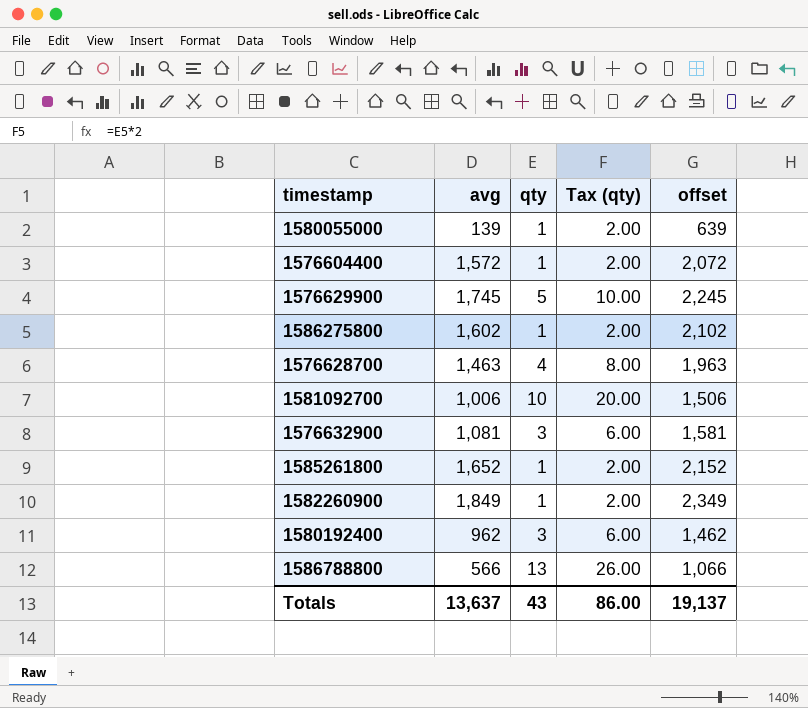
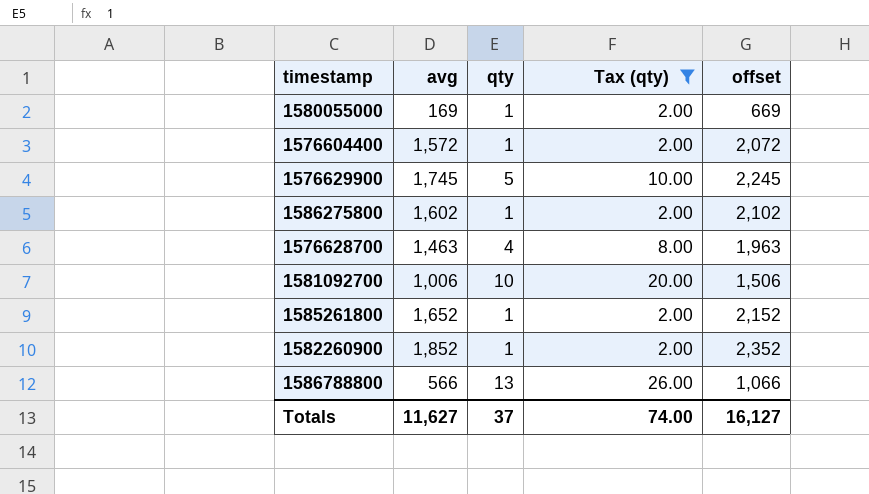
filter: none -> Tax (qty) != 6.00
1580055000 | avg: 139 -> 169
1580055000 | offset: 639 -> 669
1582260900 | avg: 1,849 -> 1,852
1582260900 | offset: 2,349 -> 2,352
Totals | avg: 13,637 -> 11,627
Totals | qty: 43 -> 37
Totals | Tax (qty): 86.00 -> 74.00
Totals | offset: 19,137 -> 16,127

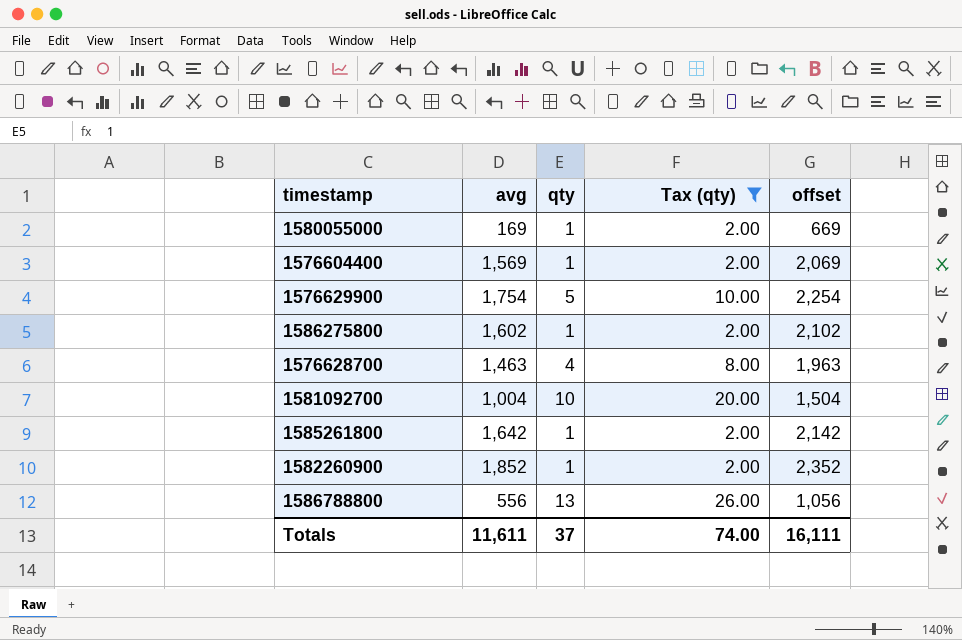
1576604400 | avg: 1,572 -> 1,569
1576604400 | offset: 2,072 -> 2,069
1576629900 | avg: 1,745 -> 1,754
1576629900 | offset: 2,245 -> 2,254
1581092700 | avg: 1,006 -> 1,004
1581092700 | offset: 1,506 -> 1,504
1585261800 | avg: 1,652 -> 1,642
1585261800 | offset: 2,152 -> 2,142
1586788800 | avg: 566 -> 556
1586788800 | offset: 1,066 -> 1,056
Totals | avg: 11,627 -> 11,611
Totals | offset: 16,127 -> 16,111

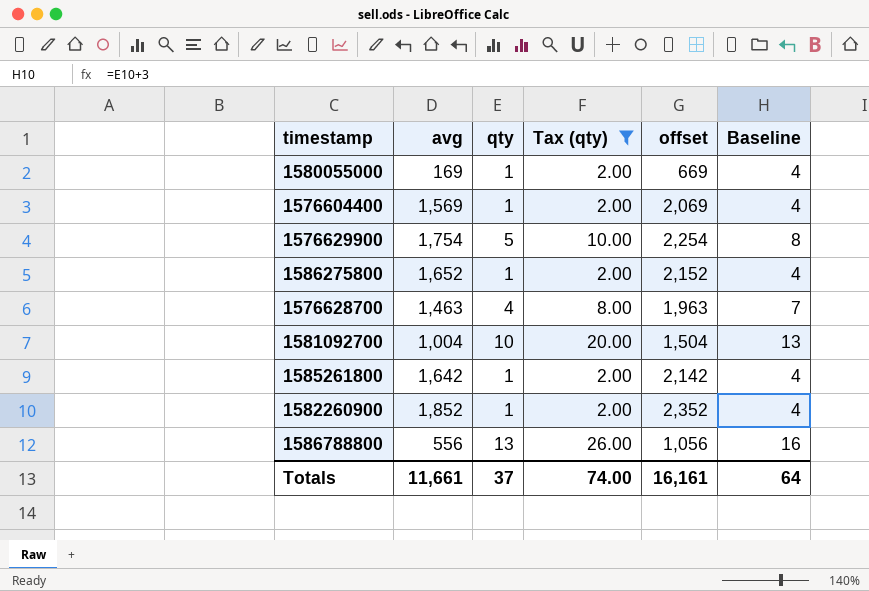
column Baseline | formula: none -> [qty] + 3
1586275800 | avg: 1,602 -> 1,652
1586275800 | offset: 2,102 -> 2,152
Totals | avg: 11,611 -> 11,661
Totals | offset: 16,111 -> 16,161

